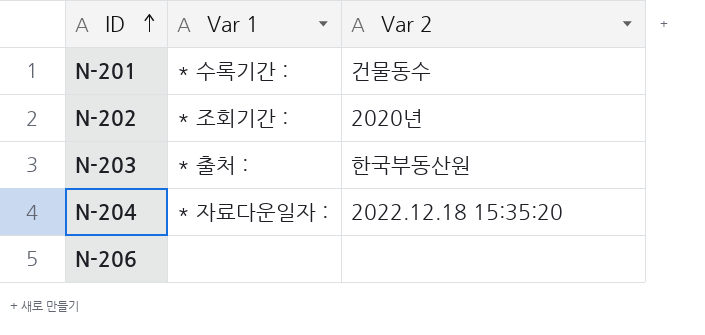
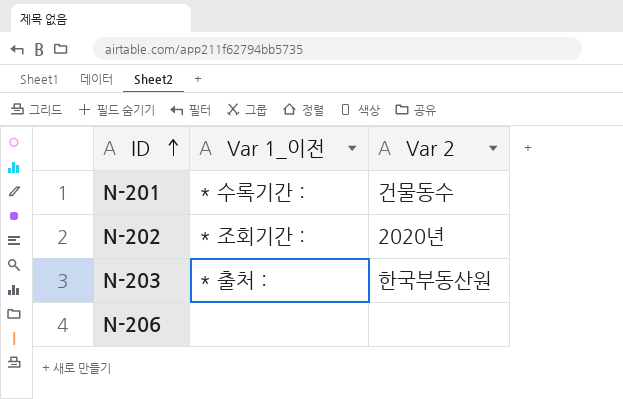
column name: Var 1 -> Var 1_이전
row N-204: * 자료다운일자 : | 2022.12.18 15:35:20 -> none

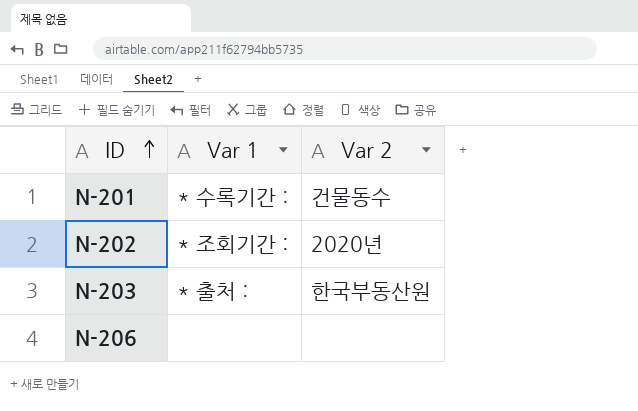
column name: Var 1_이전 -> Var 1

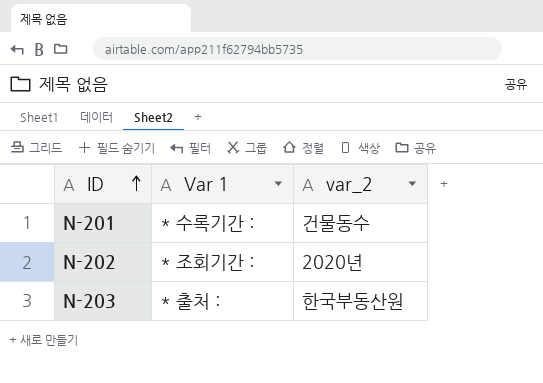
column name: Var 2 -> var_2
row N-206: none | none -> none

